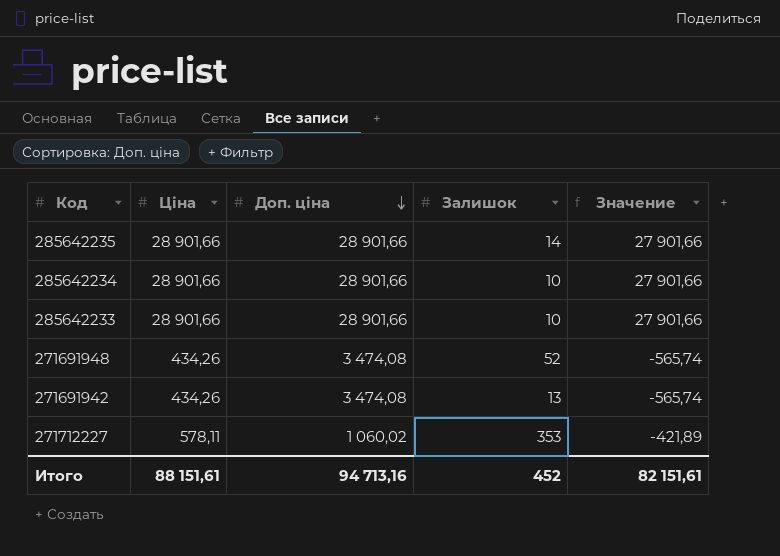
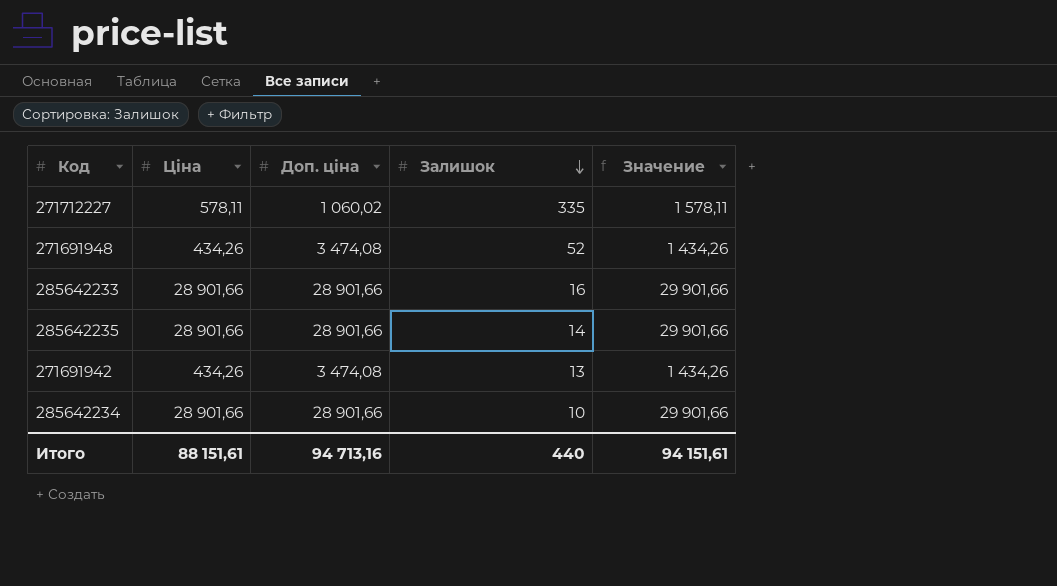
row order: Доп. ціна descending -> Залишок descending
column Значение | formula: [Ціна] - 1000 -> [Ціна] + 1000
271712227 | Залишок: 353 -> 335
285642233 | Залишок: 10 -> 16
Итого | Залишок: 452 -> 440
Итого | Значение: 82 151,61 -> 94 151,61

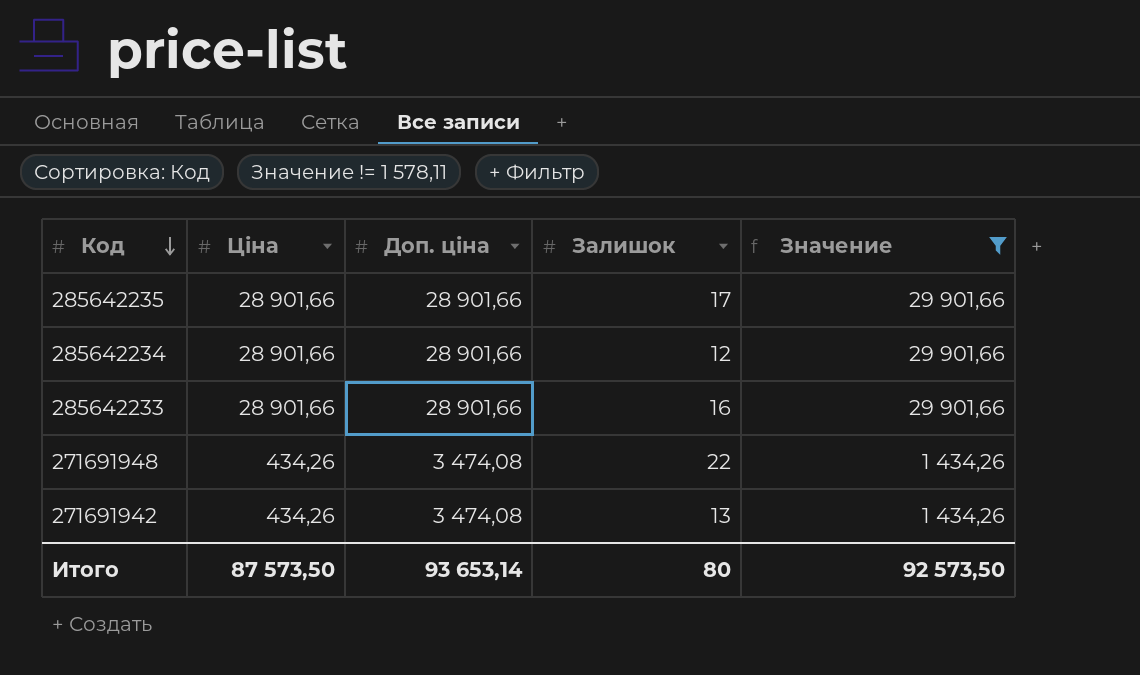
filter: none -> Значение != 1 578,11
row order: Залишок descending -> Код descending
285642235 | Залишок: 14 -> 17
285642234 | Залишок: 10 -> 12
271691948 | Залишок: 52 -> 22
Итого | Ціна: 88 151,61 -> 87 573,50
Итого | Доп. ціна: 94 713,16 -> 93 653,14
Итого | Залишок: 440 -> 80
Итого | Значение: 94 151,61 -> 92 573,50

